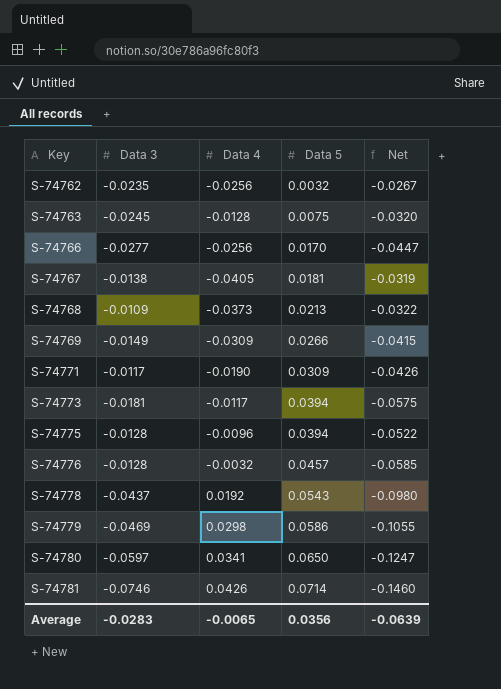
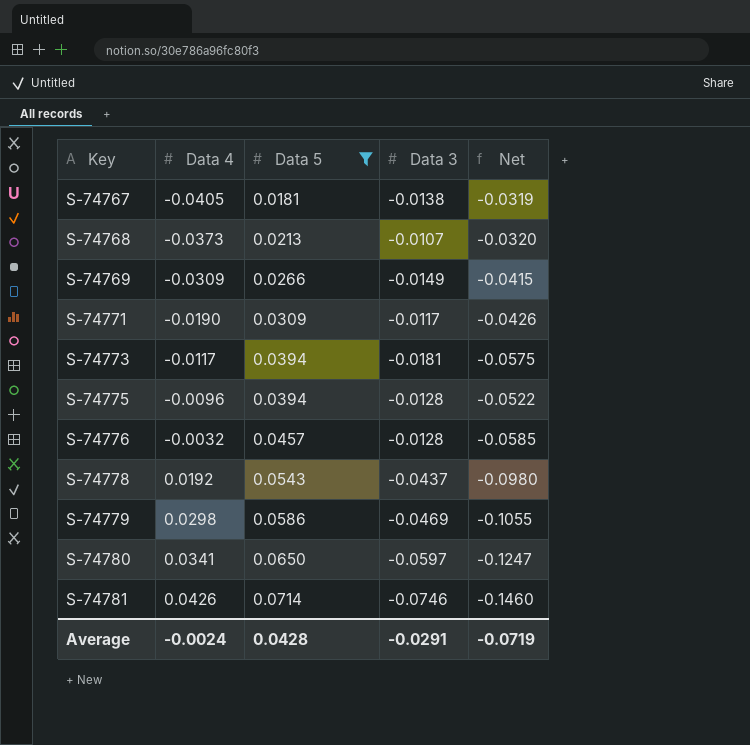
filter: none -> Data 5 >= 0.0181
column Data 3 | position: 2 -> 4
S-74768 | Data 3: -0.0109 -> -0.0107
S-74768 | Net: -0.0322 -> -0.0320
Average | Data 4: -0.0065 -> -0.0024
Average | Data 5: 0.0356 -> 0.0428
Average | Data 3: -0.0283 -> -0.0291
Average | Net: -0.0639 -> -0.0719

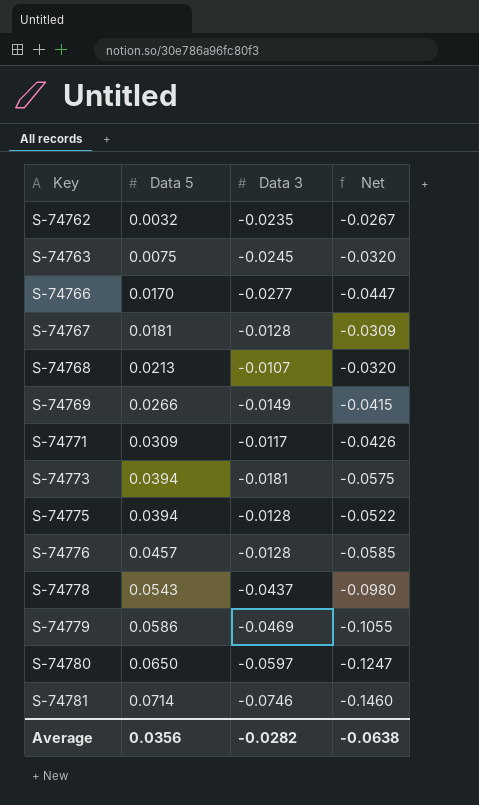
filter: Data 5 >= 0.0181 -> none
column Data 4 | position: 2 -> none
S-74767 | Data 3: -0.0138 -> -0.0128
S-74767 | Net: -0.0319 -> -0.0309
Average | Data 5: 0.0428 -> 0.0356
Average | Data 3: -0.0291 -> -0.0282
Average | Net: -0.0719 -> -0.0638

